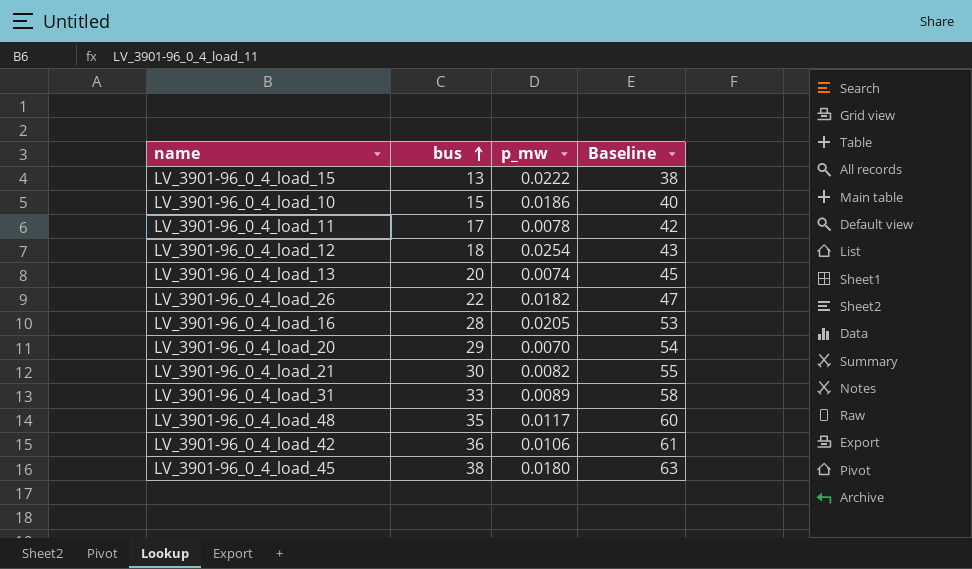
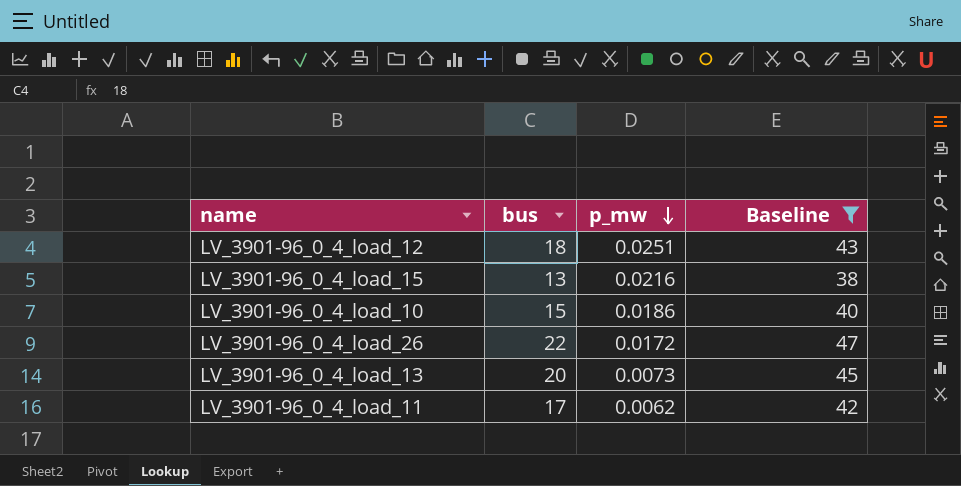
filter: none -> Baseline <= 47
row order: bus ascending -> p_mw descending
LV_3901-96_0_4_load_12 | p_mw: 0.0254 -> 0.0251
LV_3901-96_0_4_load_15 | p_mw: 0.0222 -> 0.0216
LV_3901-96_0_4_load_26 | p_mw: 0.0182 -> 0.0172
LV_3901-96_0_4_load_13 | p_mw: 0.0074 -> 0.0073
LV_3901-96_0_4_load_11 | p_mw: 0.0078 -> 0.0062

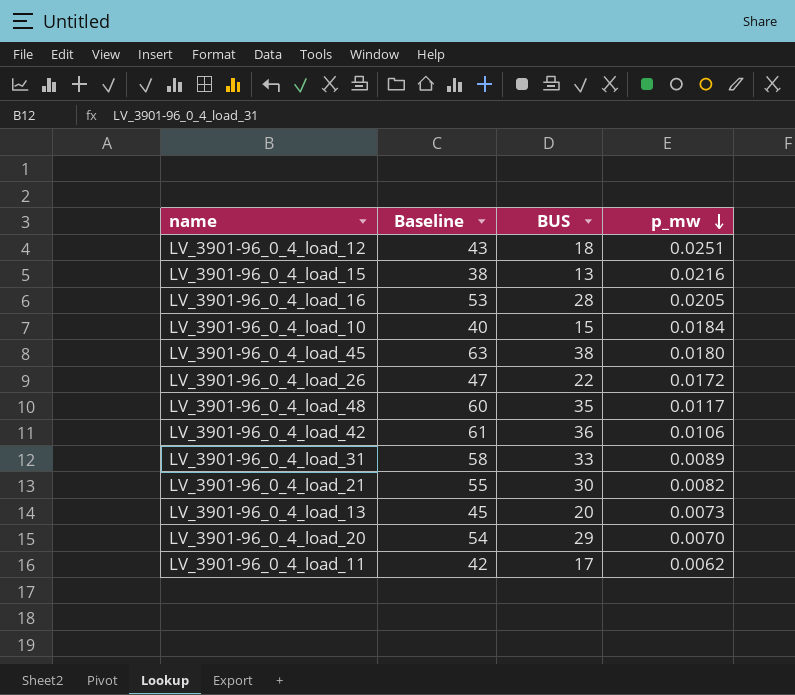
filter: Baseline <= 47 -> none
column Baseline | position: 4 -> 2
column name: bus -> BUS
LV_3901-96_0_4_load_10 | p_mw: 0.0186 -> 0.0184

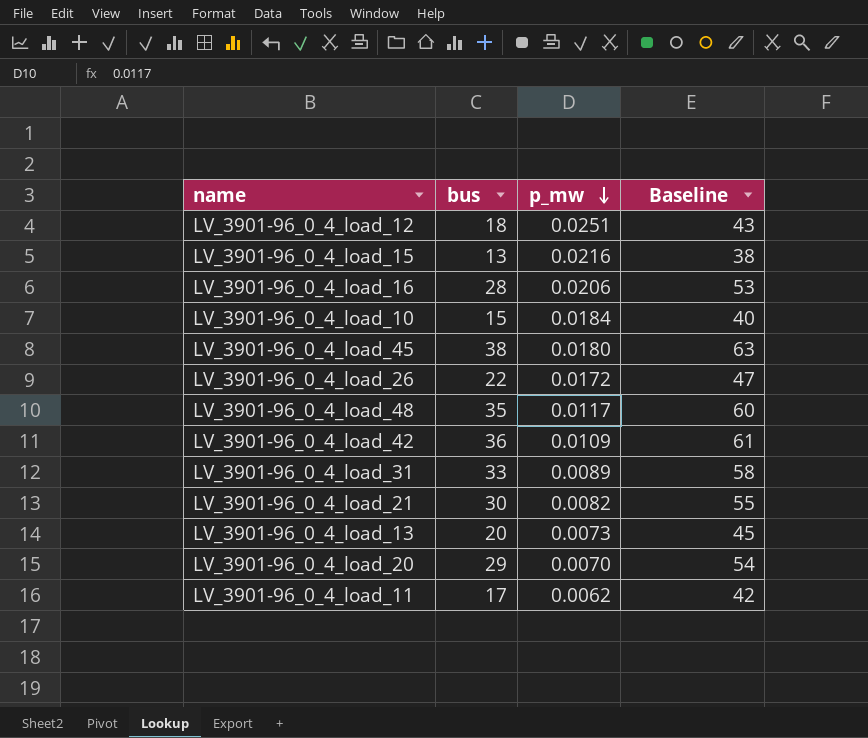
column name: BUS -> bus
column Baseline | position: 2 -> 4
LV_3901-96_0_4_load_16 | p_mw: 0.0205 -> 0.0206
LV_3901-96_0_4_load_42 | p_mw: 0.0106 -> 0.0109

